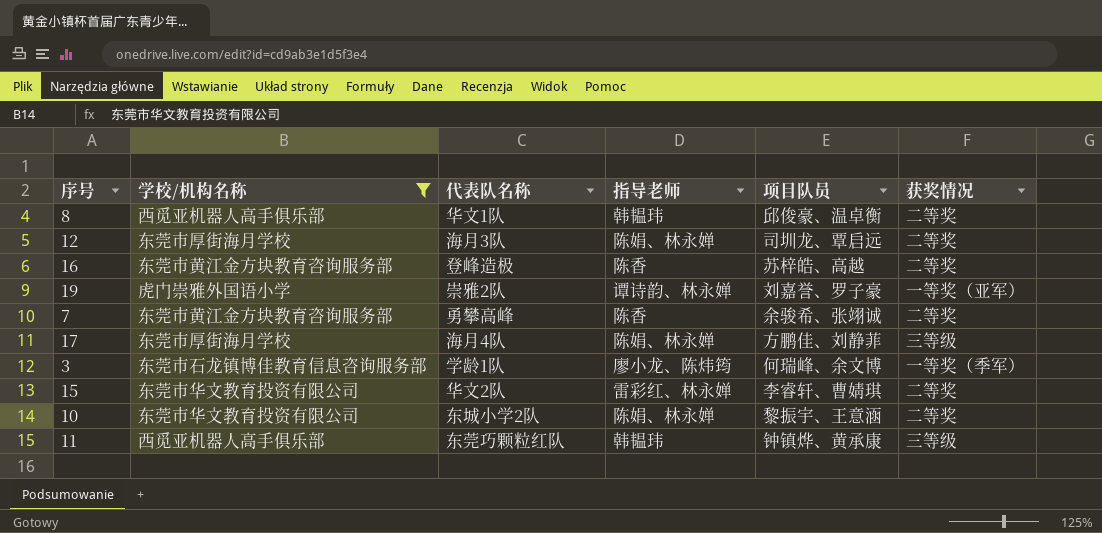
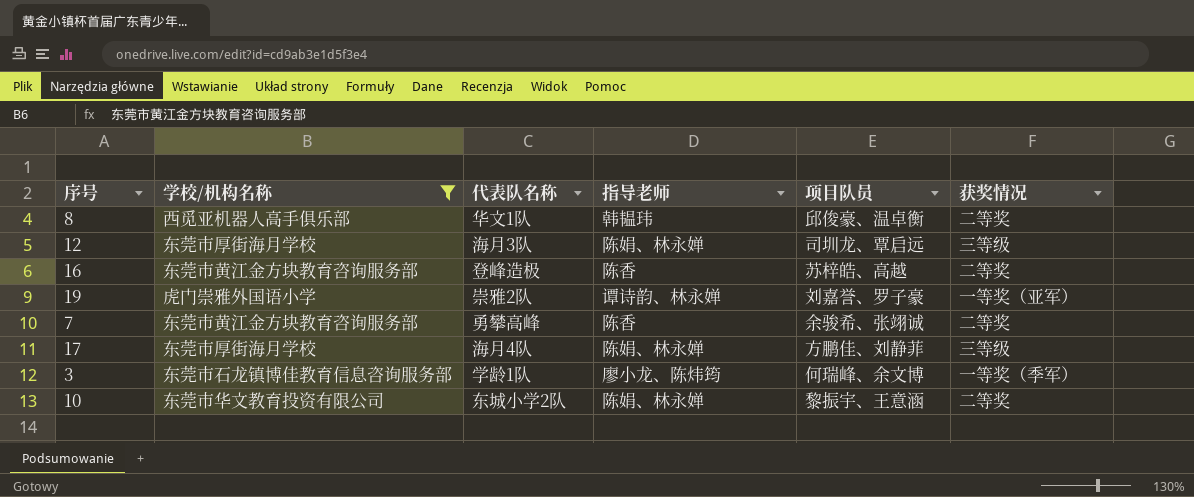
row 15: 东莞市华文教育投资有限公司 | 华文2队 | 雷彩红、林永婵 | 李睿轩、曹婧琪 | 二等奖 -> none
row 11: 西觅亚机器人高手俱乐部 | 东莞巧颗粒红队 | 韩韫玮 | 钟镇烨、黄承康 | 三等级 -> none
12 | 获奖情况: 二等奖 -> 三等级

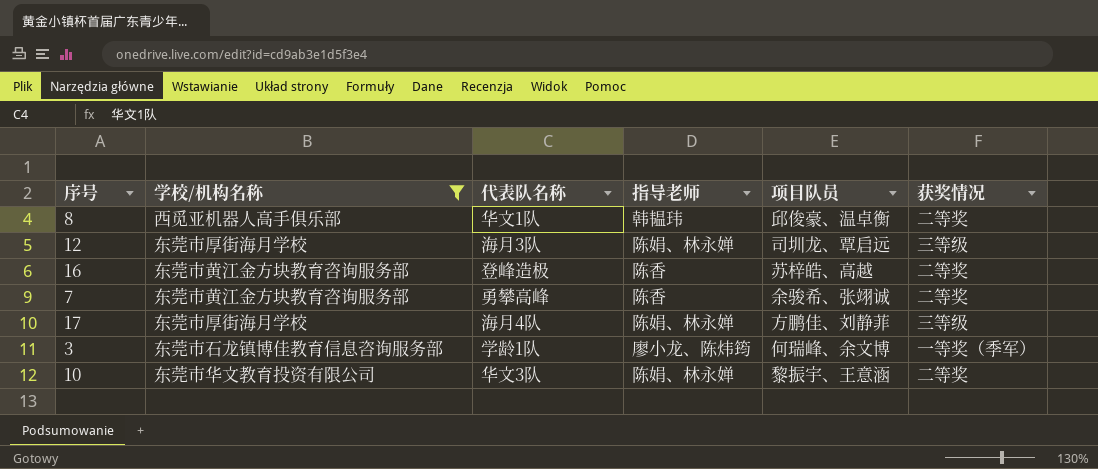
row 19: 虎门崇雅外国语小学 | 崇雅2队 | 谭诗韵、林永婵 | 刘嘉誉、罗子豪 | 一等奖（亚军） -> none
10 | 代表队名称: 东城小学2队 -> 华文3队

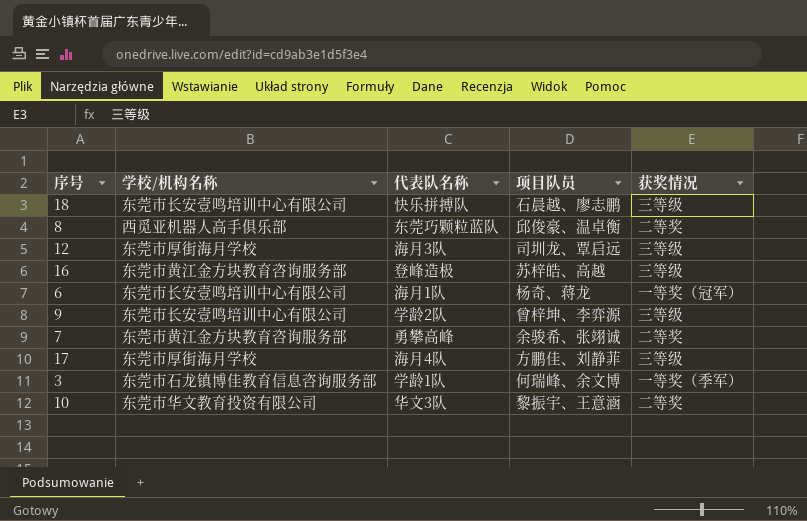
filter: 学校/机构名称 != 东莞市长安壹鸣培训中心有限公司 -> none
column 指导老师 | position: 4 -> none
8 | 代表队名称: 华文1队 -> 东莞巧颗粒蓝队
16 | 获奖情况: 二等奖 -> 三等级

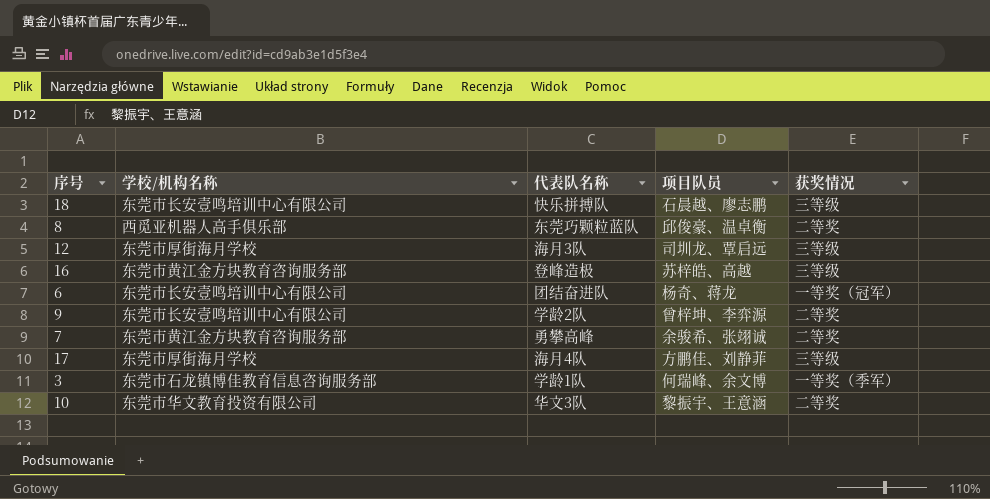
6 | 代表队名称: 海月1队 -> 团结奋进队
9 | 获奖情况: 三等级 -> 二等奖

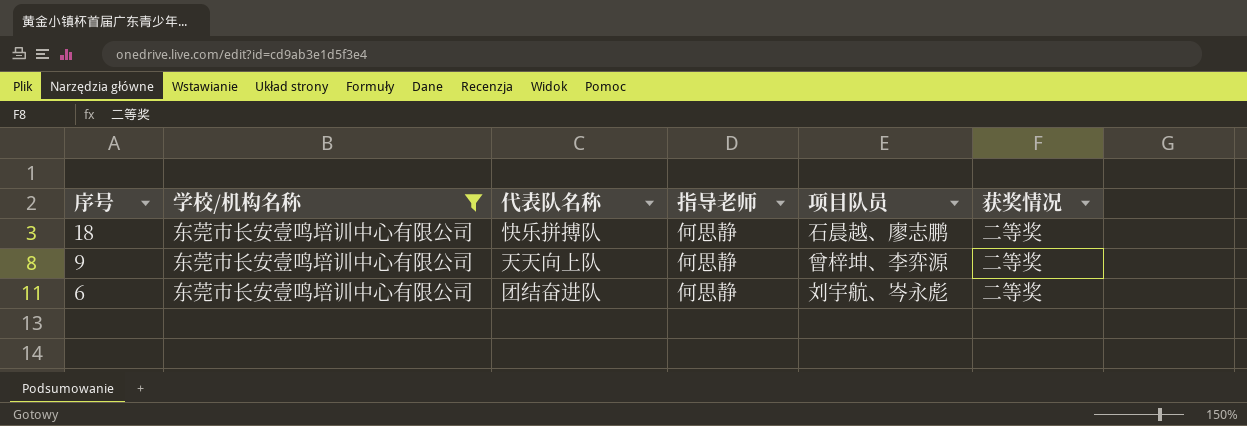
filter: none -> 学校/机构名称 = 东莞市长安壹鸣培训中心有限公司
row order: none -> 序号 descending
column 指导老师 | position: none -> 4
18 | 获奖情况: 三等级 -> 二等奖
9 | 代表队名称: 学龄2队 -> 天天向上队
6 | 项目队员: 杨奇、蒋龙 -> 刘宇航、岑永彪
6 | 获奖情况: 一等奖（冠军） -> 二等奖

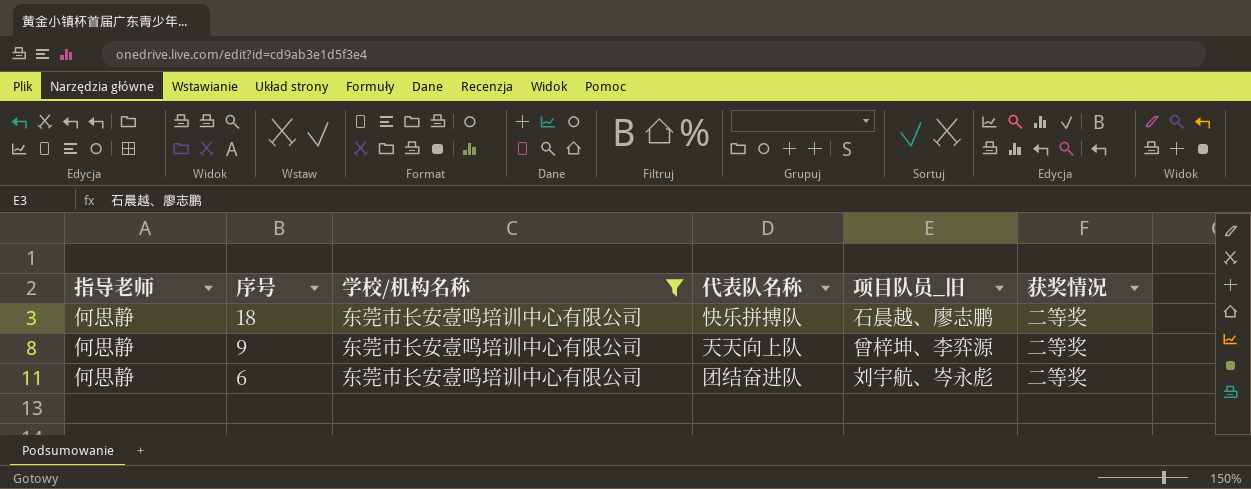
column 指导老师 | position: 4 -> 1
column name: 项目队员 -> 项目队员_旧

